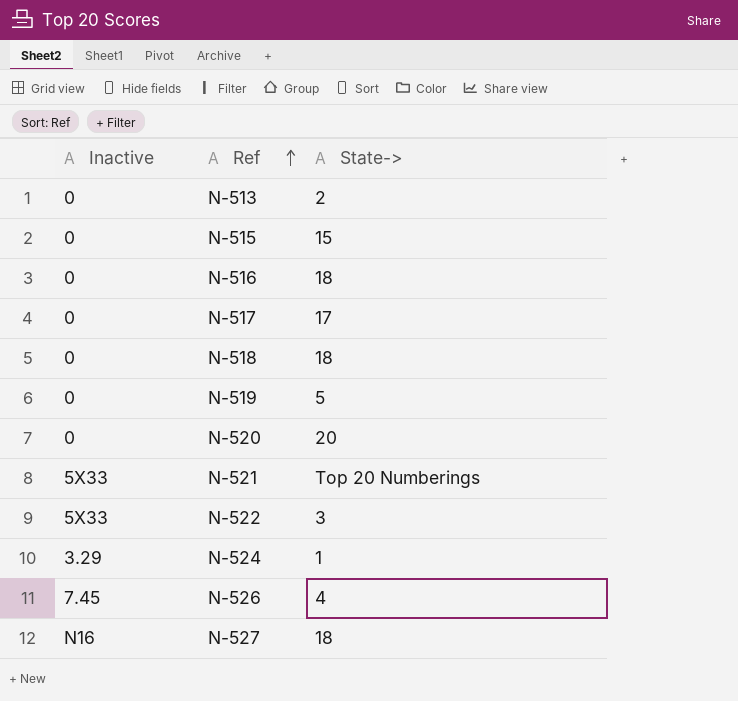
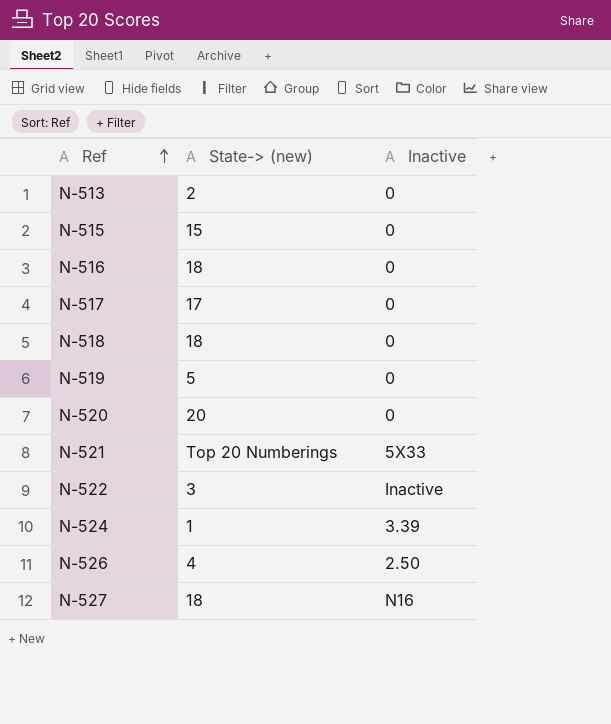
column name: State-> -> State-> (new)
column Inactive | position: 1 -> 3
N-522 | Inactive: 5X33 -> Inactive
N-524 | Inactive: 3.29 -> 3.39
N-526 | Inactive: 7.45 -> 2.50

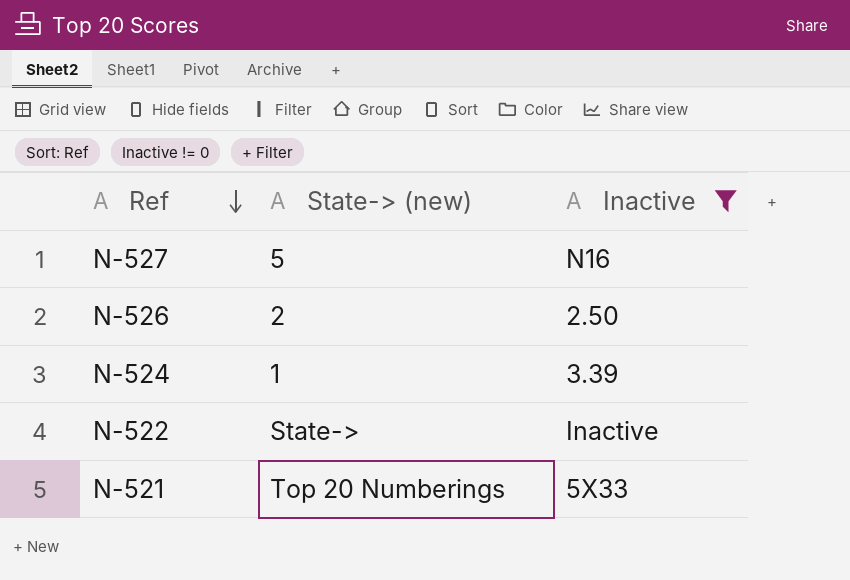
filter: none -> Inactive != 0
row order: Ref ascending -> Ref descending
N-527 | State-> (new): 18 -> 5
N-526 | State-> (new): 4 -> 2
N-522 | State-> (new): 3 -> State->

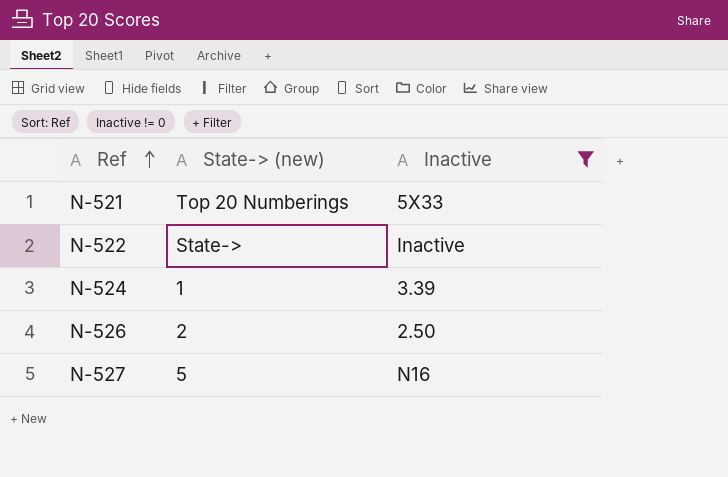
row order: Ref descending -> Ref ascending

